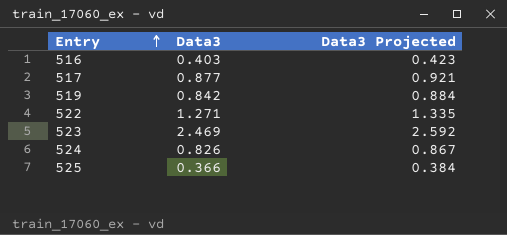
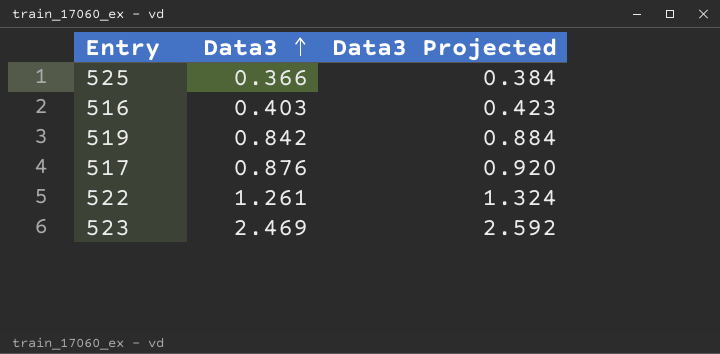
row order: Entry ascending -> Data3 ascending
row 524: 0.826 | 0.867 -> none
517 | Data3: 0.877 -> 0.876
517 | Data3 Projected: 0.921 -> 0.920
522 | Data3: 1.271 -> 1.261
522 | Data3 Projected: 1.335 -> 1.324

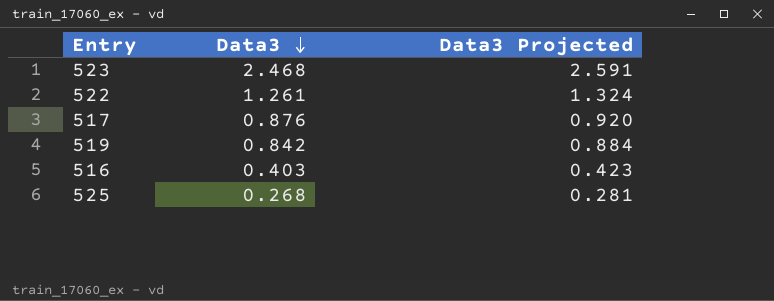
row order: Data3 ascending -> Data3 descending
523 | Data3: 2.469 -> 2.468
523 | Data3 Projected: 2.592 -> 2.591
525 | Data3: 0.366 -> 0.268
525 | Data3 Projected: 0.384 -> 0.281

